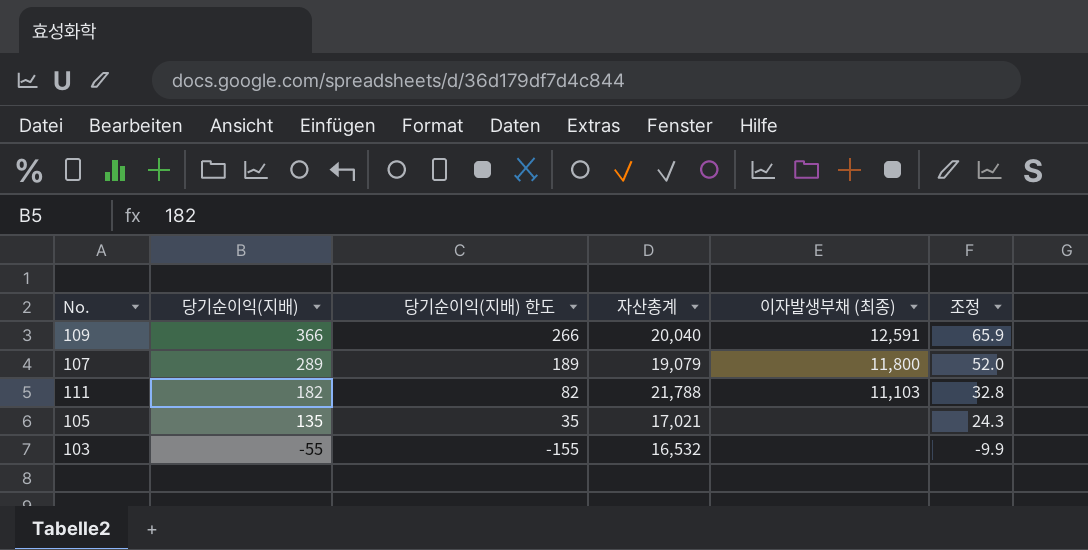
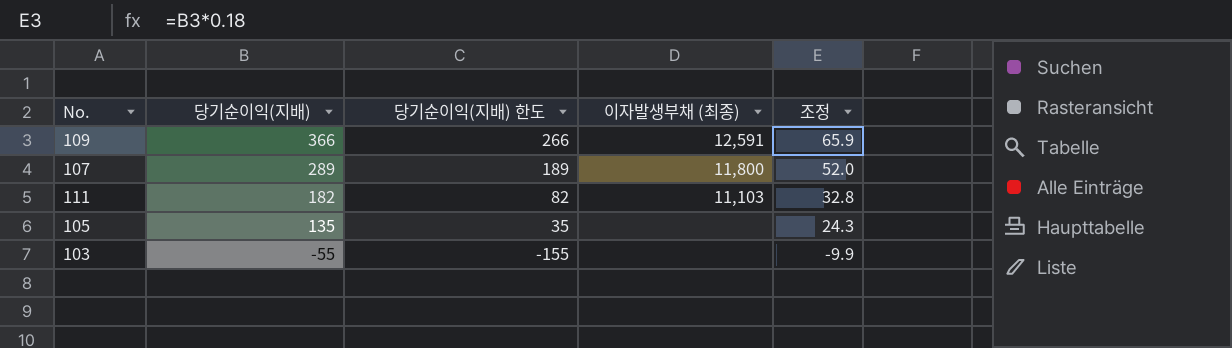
column 자산총계 | position: 4 -> none

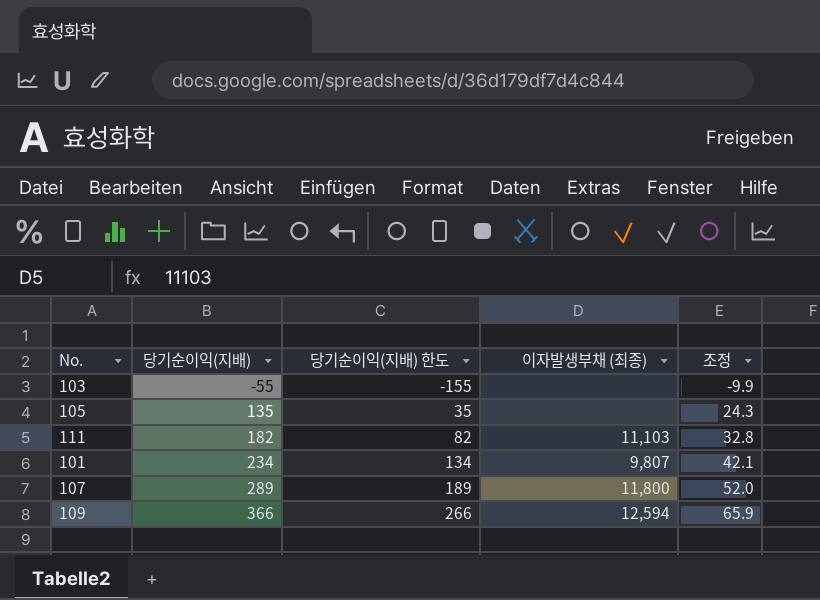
row order: 당기순이익(지배) descending -> 당기순이익(지배) ascending
row 101: none -> 234 | 134 | 9,807 | 42.1
109 | 이자발생부채 (최종): 12,591 -> 12,594

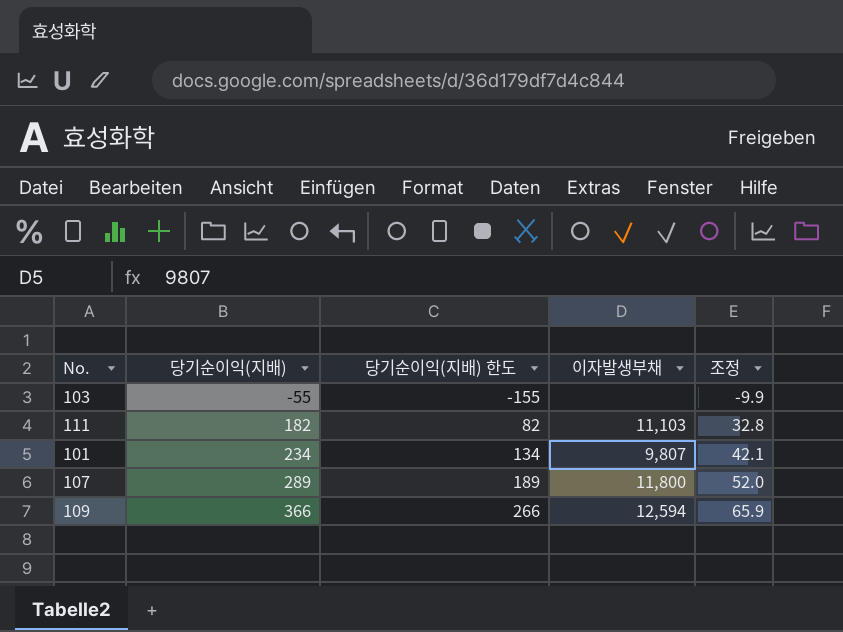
column name: 이자발생부채 (최종) -> 이자발생부채
row 105: 135 | 35 | none | 24.3 -> none

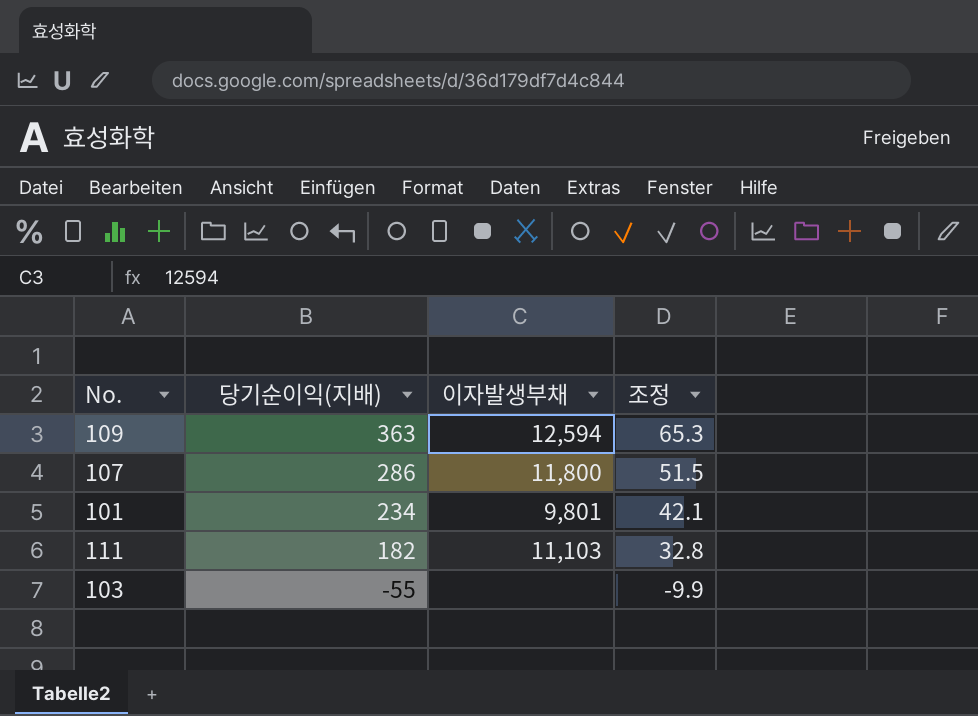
row order: 당기순이익(지배) ascending -> 당기순이익(지배) descending
column 당기순이익(지배) 한도 | formula: [당기순이익(지배)] - 100 -> none
109 | 당기순이익(지배): 366 -> 363
109 | 조정: 65.9 -> 65.3
107 | 당기순이익(지배): 289 -> 286
107 | 조정: 52.0 -> 51.5
101 | 이자발생부채: 9,807 -> 9,801

